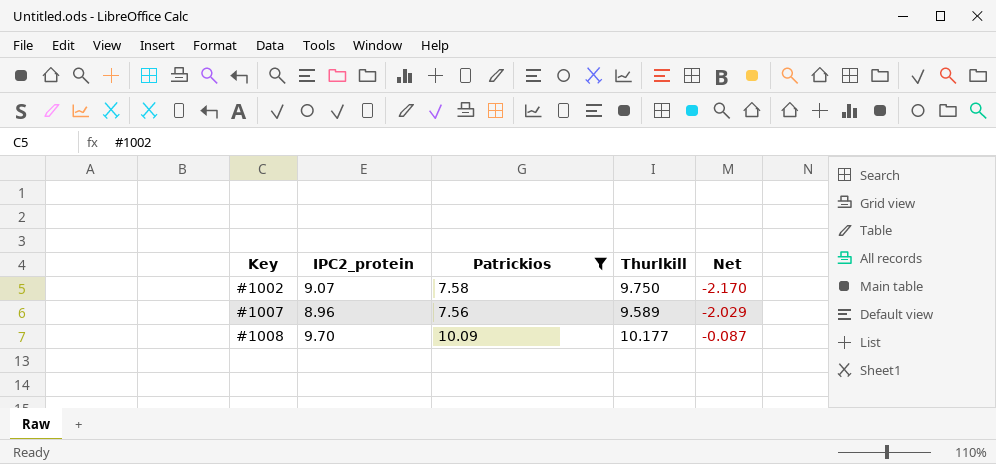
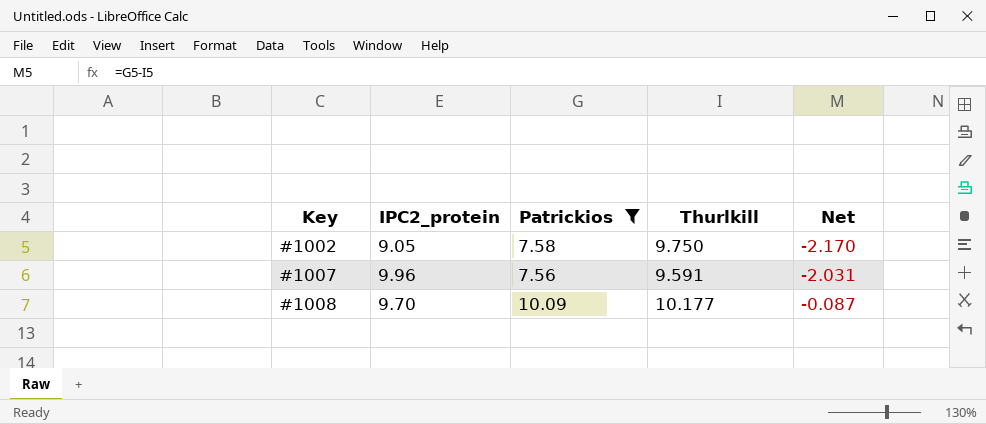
#1002 | IPC2_protein: 9.07 -> 9.05
#1007 | IPC2_protein: 8.96 -> 9.96
#1007 | Thurlkill: 9.589 -> 9.591
#1007 | Net: -2.029 -> -2.031

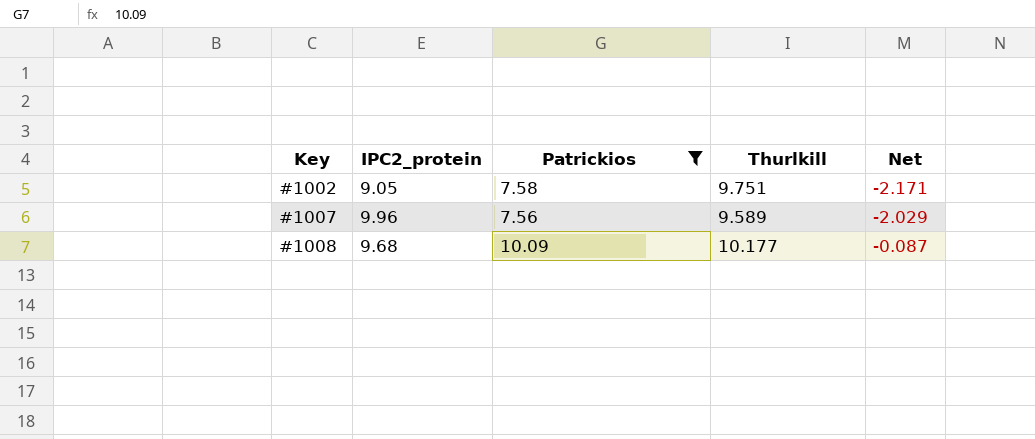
#1002 | Thurlkill: 9.750 -> 9.751
#1002 | Net: -2.170 -> -2.171
#1007 | Thurlkill: 9.591 -> 9.589
#1007 | Net: -2.031 -> -2.029
#1008 | IPC2_protein: 9.70 -> 9.68

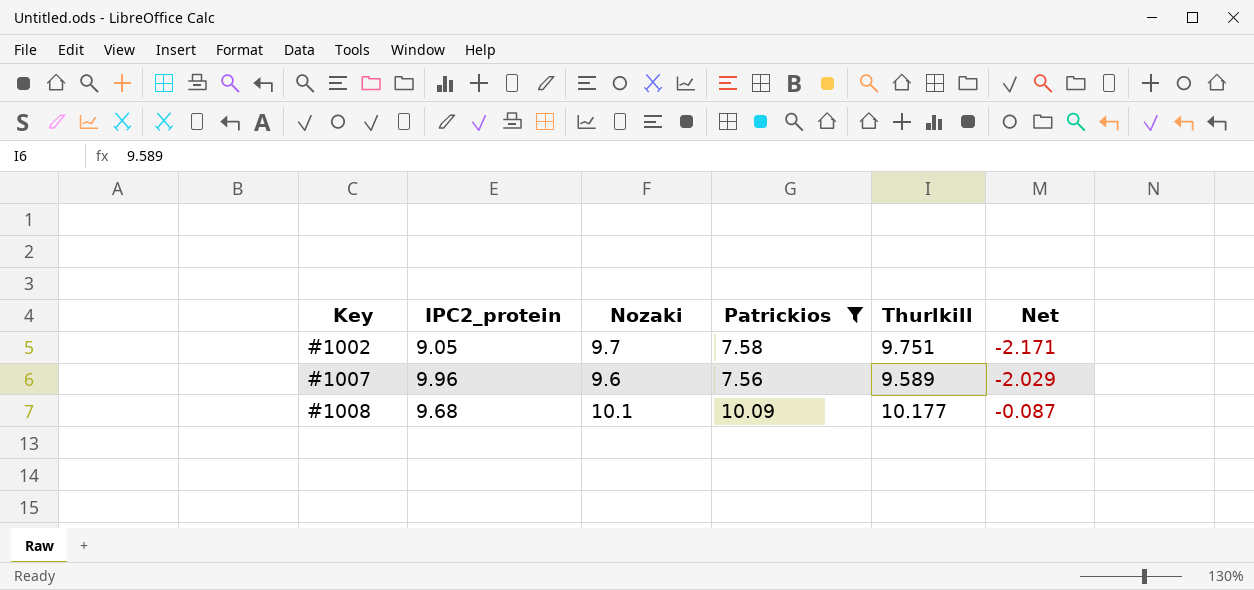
column Nozaki | position: none -> 3

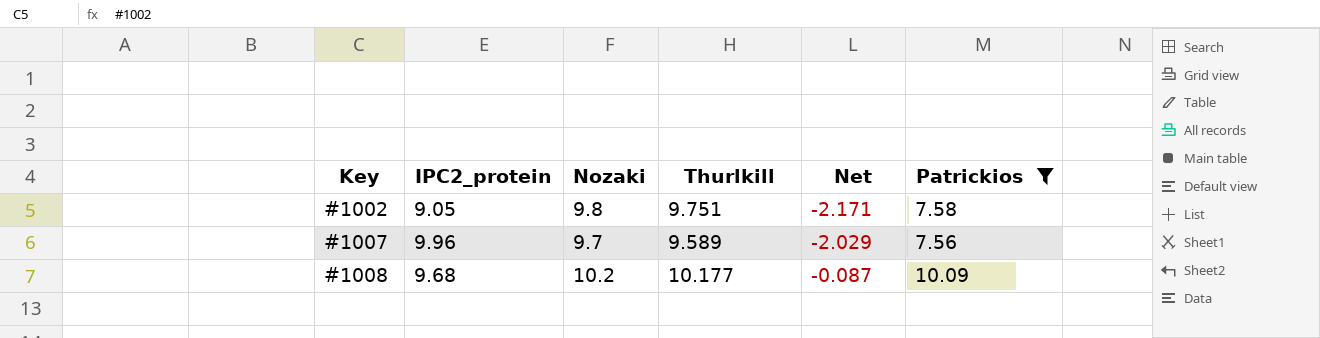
column Patrickios | position: 4 -> 6
#1002 | Nozaki: 9.7 -> 9.8
#1007 | Nozaki: 9.6 -> 9.7
#1008 | Nozaki: 10.1 -> 10.2

